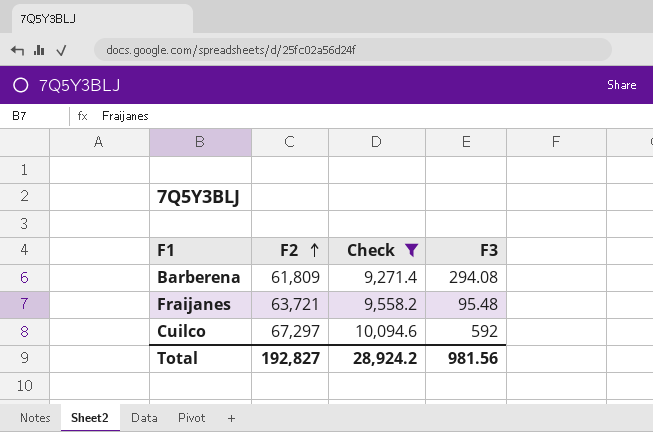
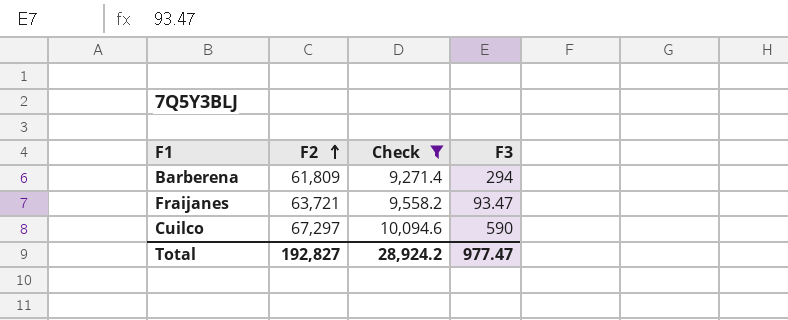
Barberena | F3: 294.08 -> 294
Fraijanes | F3: 95.48 -> 93.47
Cuilco | F3: 592 -> 590
Total | F3: 981.56 -> 977.47

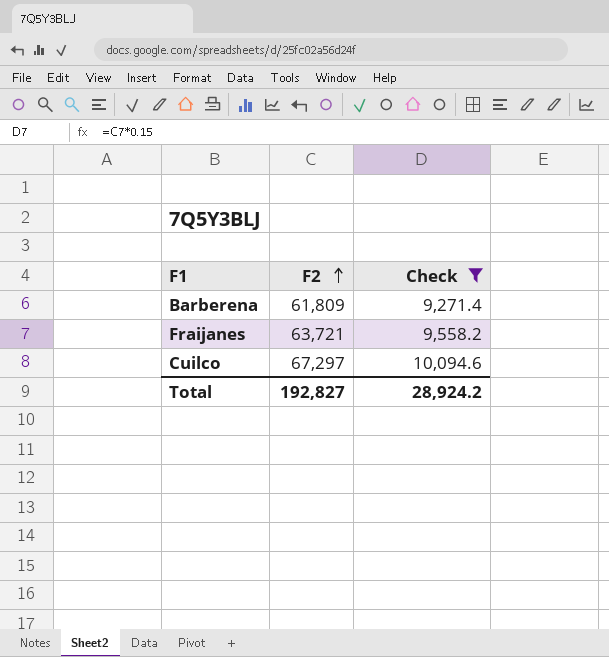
column F3 | position: 4 -> none

